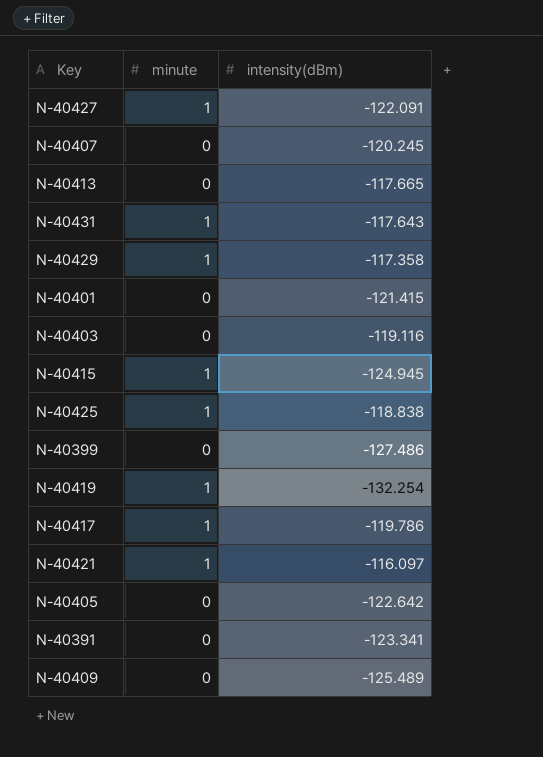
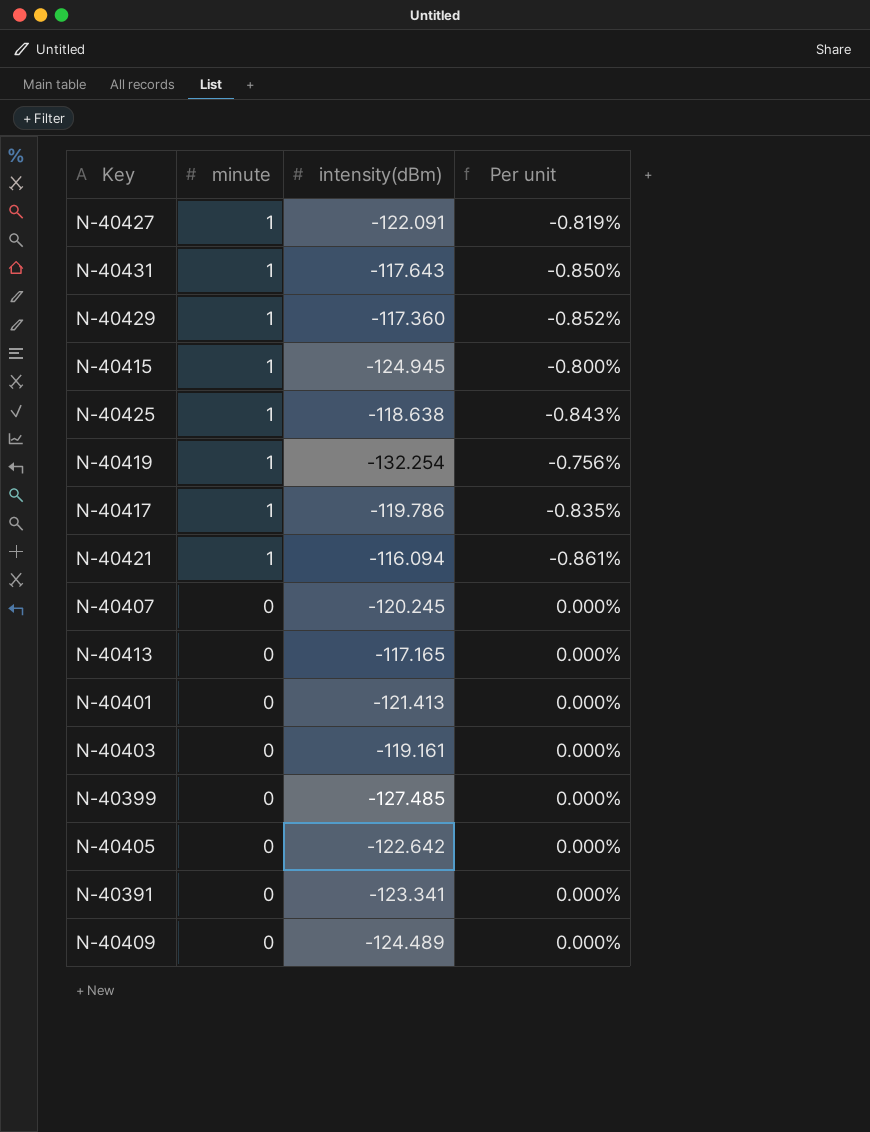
row order: none -> minute descending
column Per unit | formula: none -> [minute] / [intensity(dBm)]
N-40429 | intensity(dBm): -117.358 -> -117.360
N-40425 | intensity(dBm): -118.838 -> -118.638
N-40421 | intensity(dBm): -116.097 -> -116.094
N-40413 | intensity(dBm): -117.665 -> -117.165
N-40401 | intensity(dBm): -121.415 -> -121.413
N-40403 | intensity(dBm): -119.116 -> -119.161
N-40399 | intensity(dBm): -127.486 -> -127.485
N-40409 | intensity(dBm): -125.489 -> -124.489

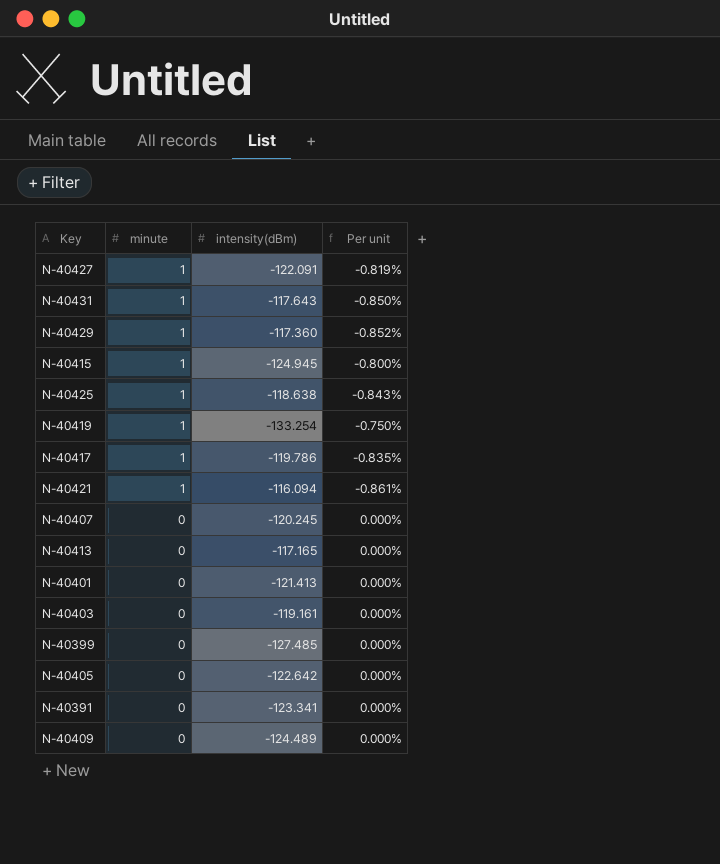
N-40419 | intensity(dBm): -132.254 -> -133.254
N-40419 | Per unit: -0.756% -> -0.750%

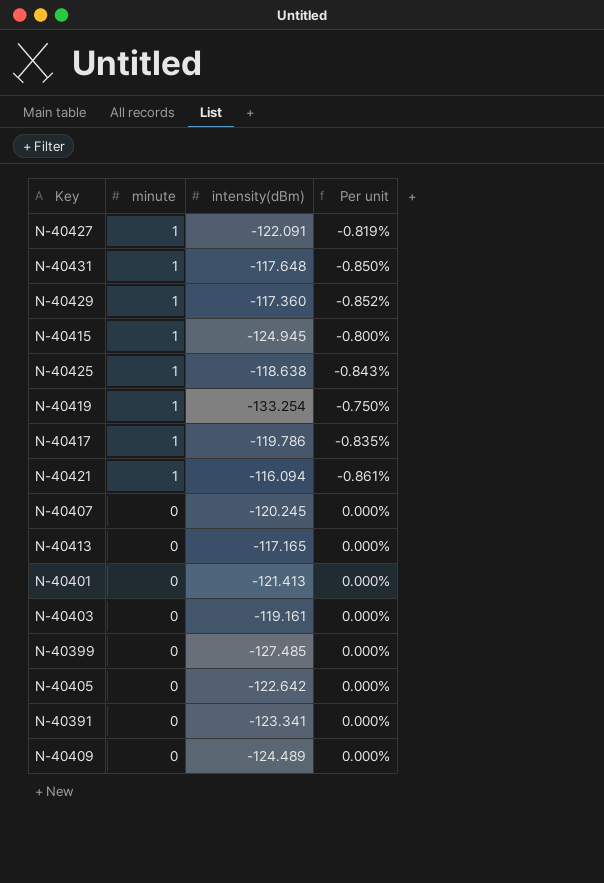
N-40431 | intensity(dBm): -117.643 -> -117.648

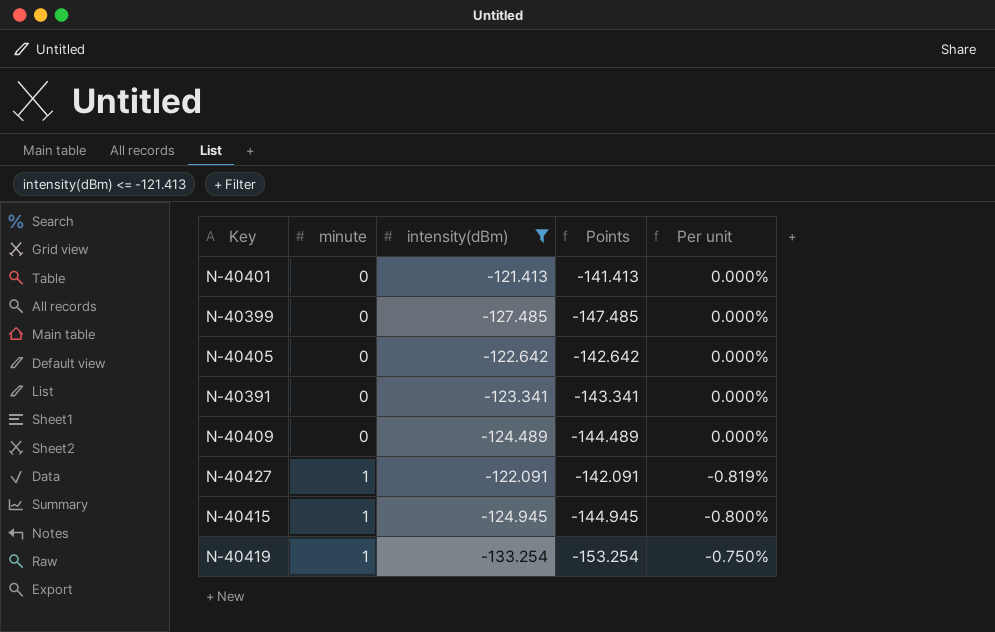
filter: none -> intensity(dBm) <= -121.413
row order: minute descending -> minute ascending
column Points | formula: none -> [intensity(dBm)] - 20

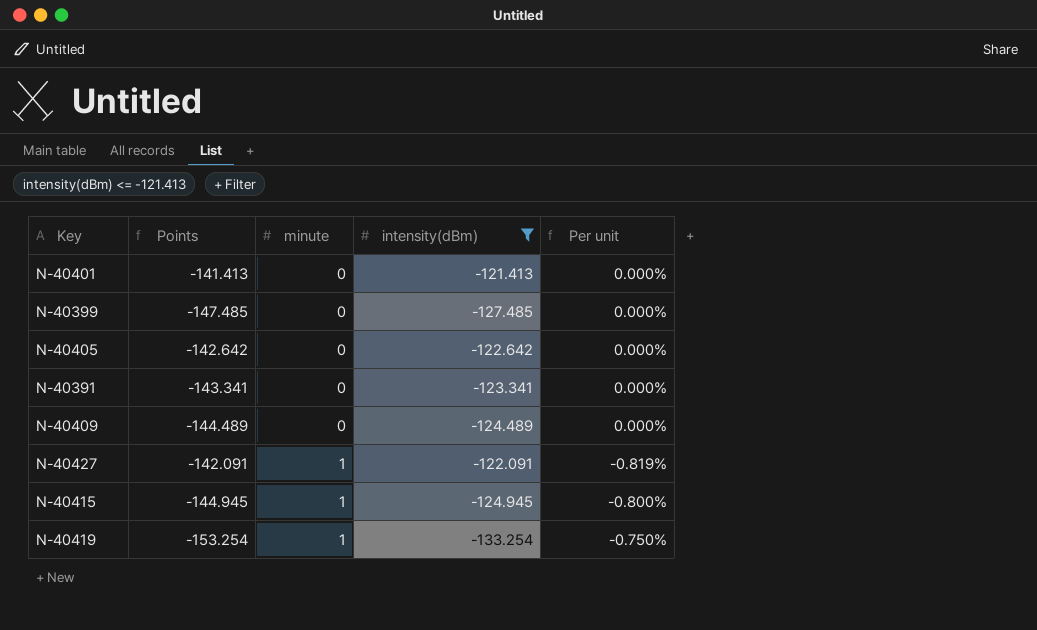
column Points | position: 4 -> 2

